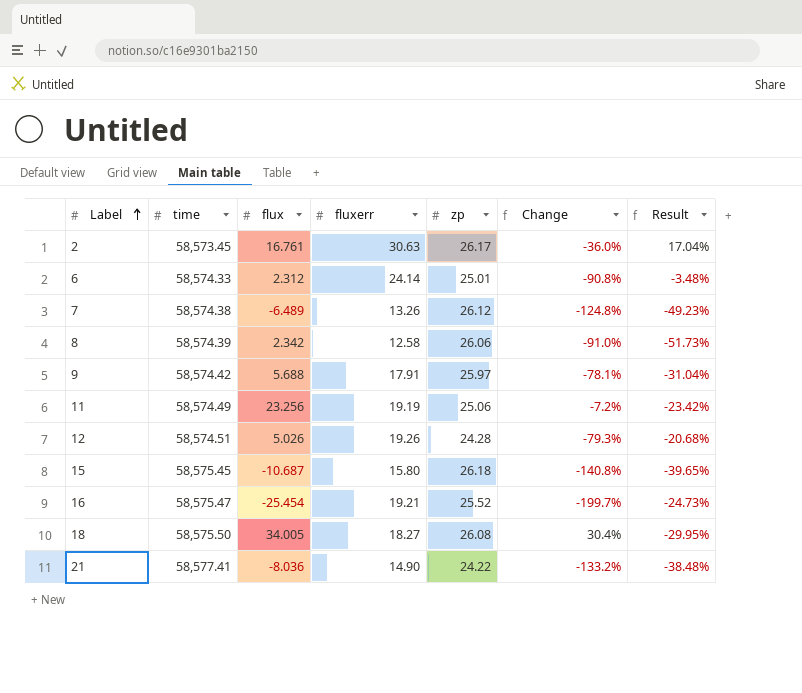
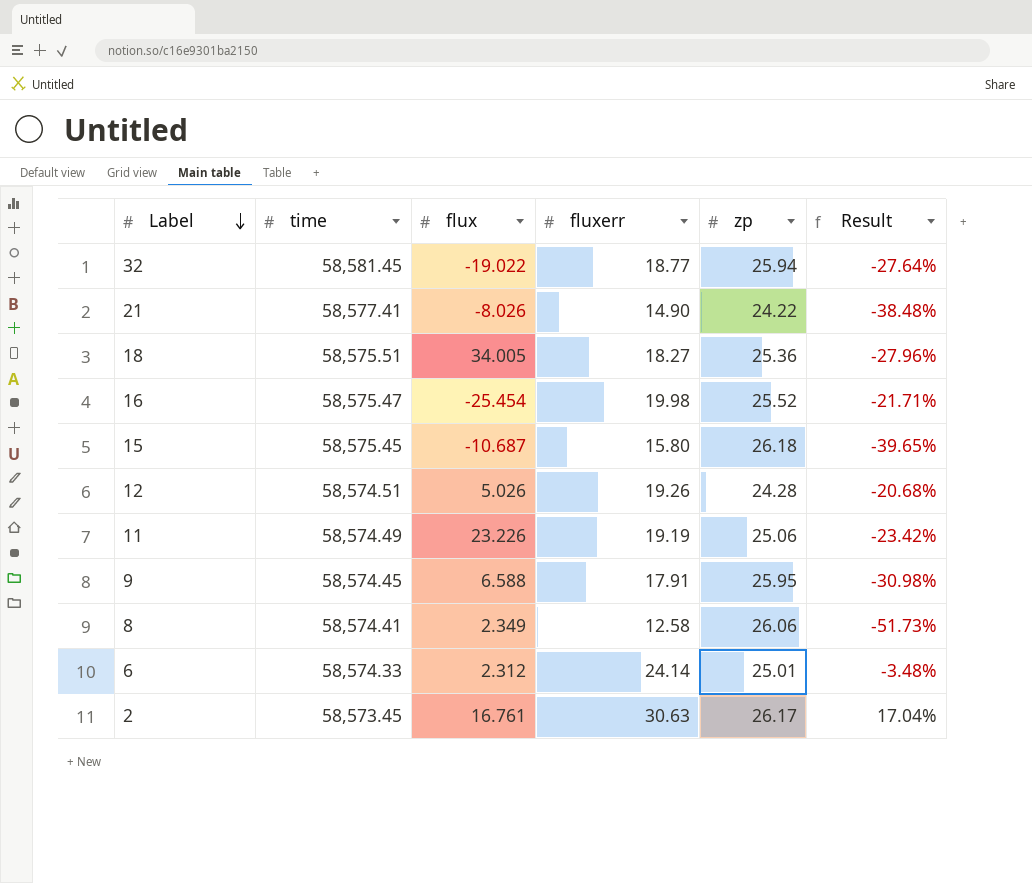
row order: Label ascending -> Label descending
column Change | formula: ([flux] - [zp]) / [zp] -> none
row 7: 58,574.38 | -6.489 | 13.26 | 26.12 | -124.8% | -49.23% -> none
row 32: none -> 58,581.45 | -19.022 | 18.77 | 25.94 | -27.64%
21 | flux: -8.036 -> -8.026
18 | time: 58,575.50 -> 58,575.51
18 | zp: 26.08 -> 25.36
18 | Result: -29.95% -> -27.96%
16 | fluxerr: 19.21 -> 19.98
16 | Result: -24.73% -> -21.71%
11 | flux: 23.256 -> 23.226
9 | time: 58,574.42 -> 58,574.45
9 | flux: 5.688 -> 6.588
9 | zp: 25.97 -> 25.95
9 | Result: -31.04% -> -30.98%
8 | time: 58,574.39 -> 58,574.41
8 | flux: 2.342 -> 2.349

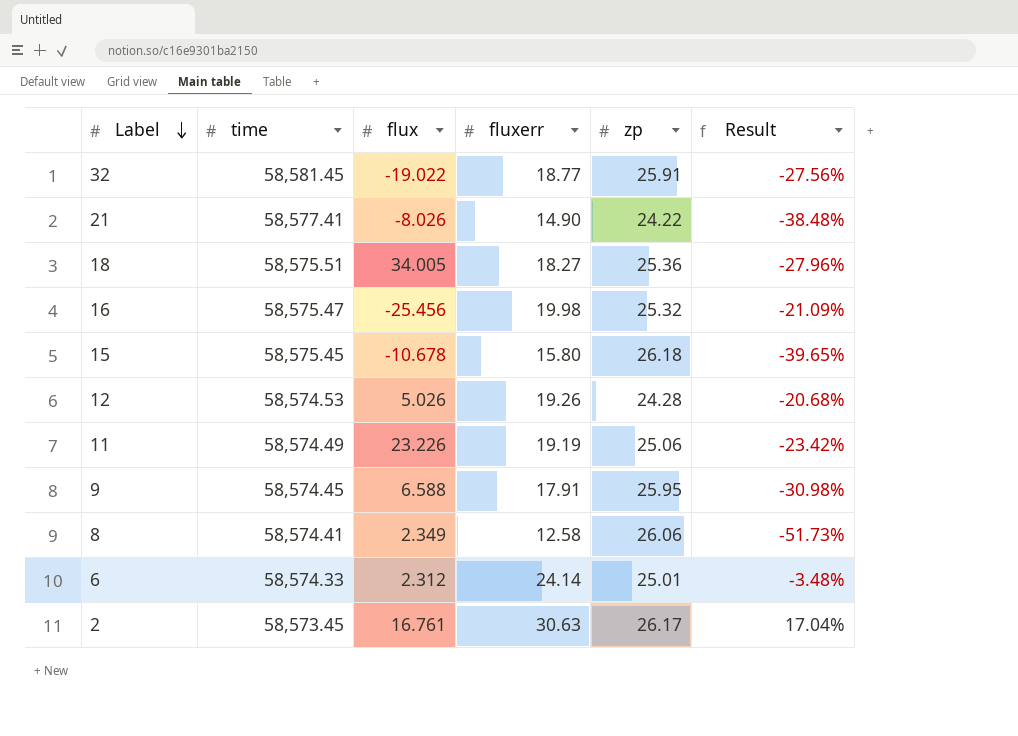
32 | zp: 25.94 -> 25.91
32 | Result: -27.64% -> -27.56%
16 | flux: -25.454 -> -25.456
16 | zp: 25.52 -> 25.32
16 | Result: -21.71% -> -21.09%
15 | flux: -10.687 -> -10.678
12 | time: 58,574.51 -> 58,574.53

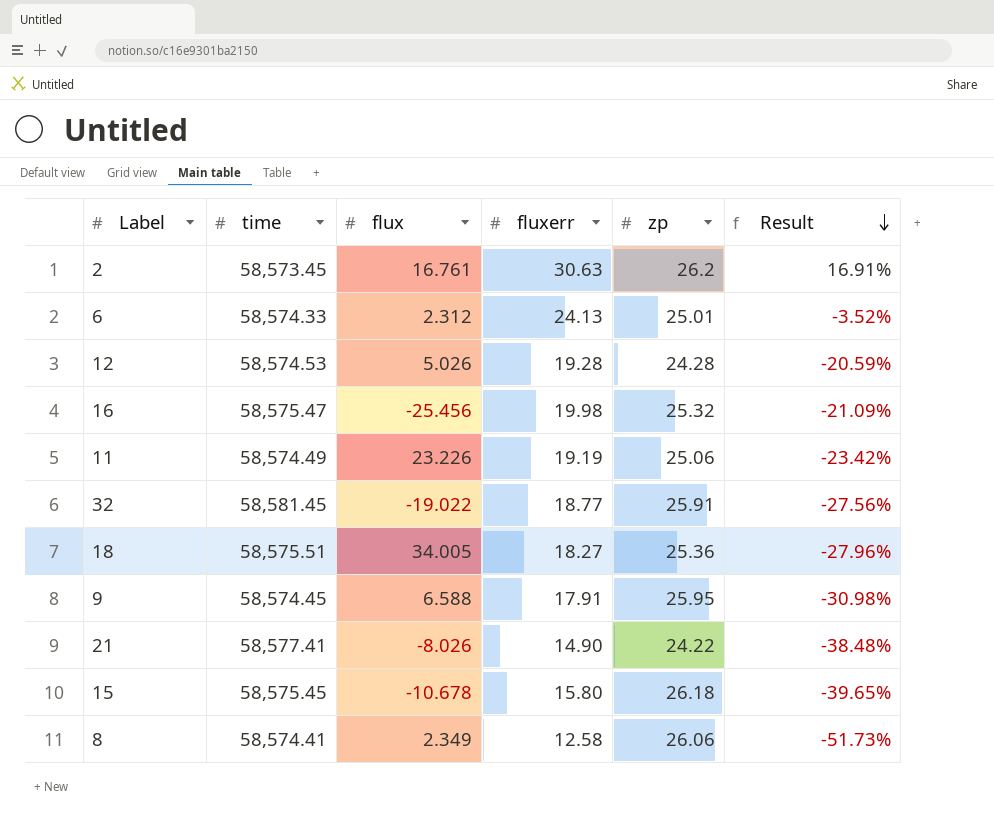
row order: Label descending -> Result descending
2 | zp: 26.17 -> 26.2
2 | Result: 17.04% -> 16.91%
6 | fluxerr: 24.14 -> 24.13
6 | Result: -3.48% -> -3.52%
12 | fluxerr: 19.26 -> 19.28
12 | Result: -20.68% -> -20.59%

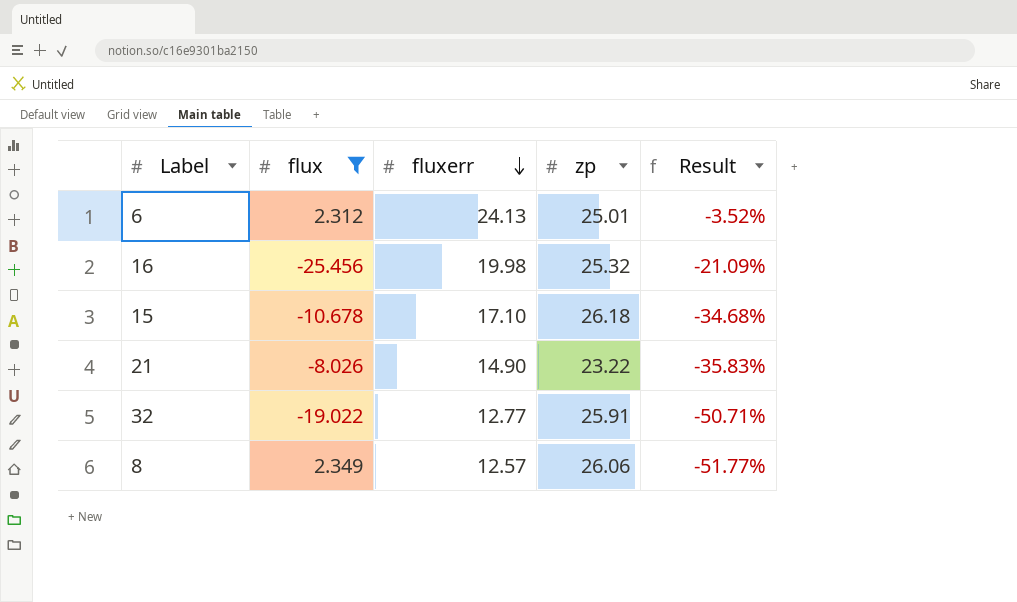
filter: none -> flux <= 2.349
row order: Result descending -> fluxerr descending
column time | position: 2 -> none
15 | fluxerr: 15.80 -> 17.10
15 | Result: -39.65% -> -34.68%
21 | zp: 24.22 -> 23.22
21 | Result: -38.48% -> -35.83%
32 | fluxerr: 18.77 -> 12.77
32 | Result: -27.56% -> -50.71%
8 | fluxerr: 12.58 -> 12.57
8 | Result: -51.73% -> -51.77%

